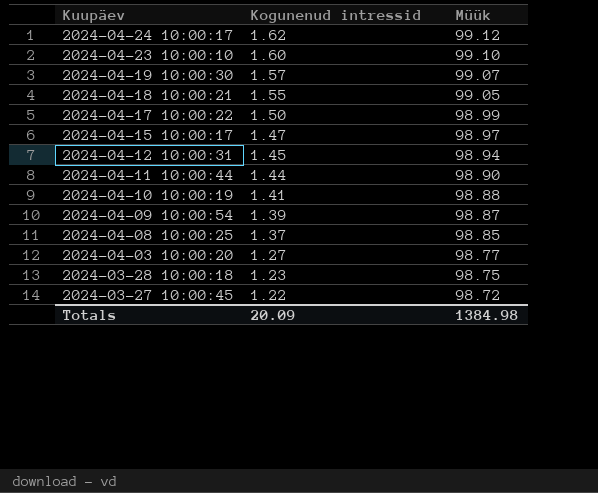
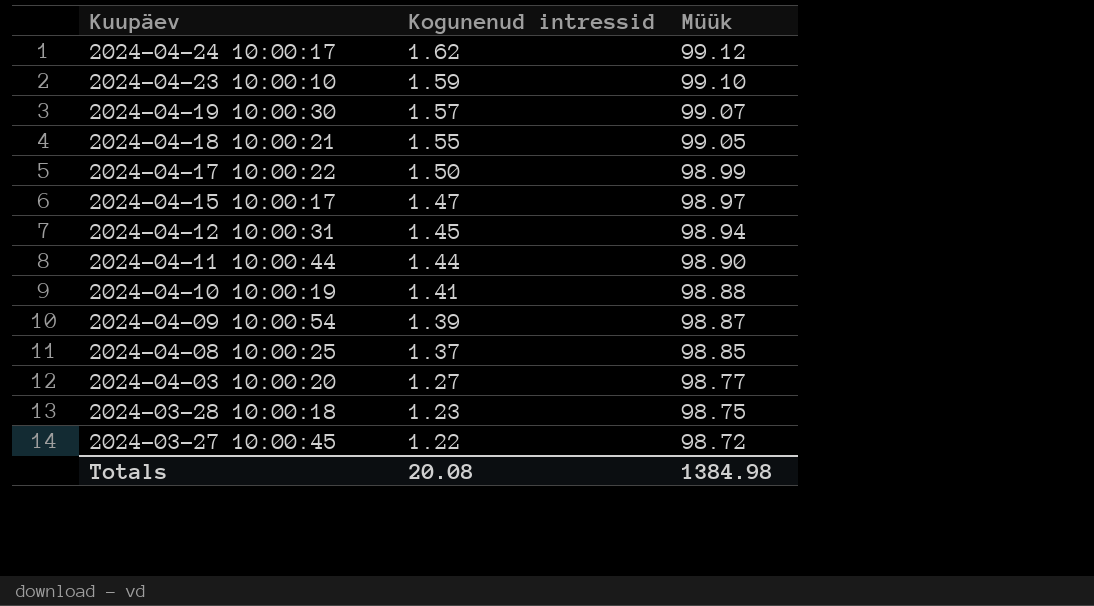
2024-04-23 10:00:10 | Kogunenud intressid: 1.60 -> 1.59
Totals | Kogunenud intressid: 20.09 -> 20.08

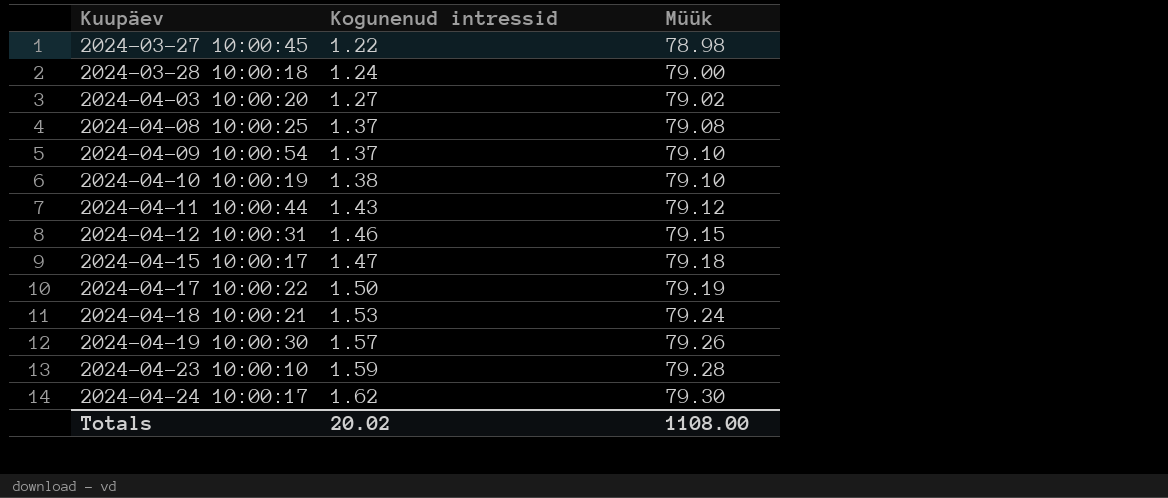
row order: Kuupäev descending -> Kuupäev ascending
2024-03-27 10:00:45 | Müük: 98.72 -> 78.98
2024-03-28 10:00:18 | Kogunenud intressid: 1.23 -> 1.24
2024-03-28 10:00:18 | Müük: 98.75 -> 79.00
2024-04-03 10:00:20 | Müük: 98.77 -> 79.02
2024-04-08 10:00:25 | Müük: 98.85 -> 79.08
2024-04-09 10:00:54 | Kogunenud intressid: 1.39 -> 1.37
2024-04-09 10:00:54 | Müük: 98.87 -> 79.10
2024-04-10 10:00:19 | Kogunenud intressid: 1.41 -> 1.38
2024-04-10 10:00:19 | Müük: 98.88 -> 79.10
2024-04-11 10:00:44 | Kogunenud intressid: 1.44 -> 1.43
2024-04-11 10:00:44 | Müük: 98.90 -> 79.12
2024-04-12 10:00:31 | Kogunenud intressid: 1.45 -> 1.46
2024-04-12 10:00:31 | Müük: 98.94 -> 79.15
2024-04-15 10:00:17 | Müük: 98.97 -> 79.18
2024-04-17 10:00:22 | Müük: 98.99 -> 79.19
2024-04-18 10:00:21 | Kogunenud intressid: 1.55 -> 1.53
2024-04-18 10:00:21 | Müük: 99.05 -> 79.24
2024-04-19 10:00:30 | Müük: 99.07 -> 79.26
2024-04-23 10:00:10 | Müük: 99.10 -> 79.28
2024-04-24 10:00:17 | Müük: 99.12 -> 79.30
Totals | Kogunenud intressid: 20.08 -> 20.02
Totals | Müük: 1384.98 -> 1108.00

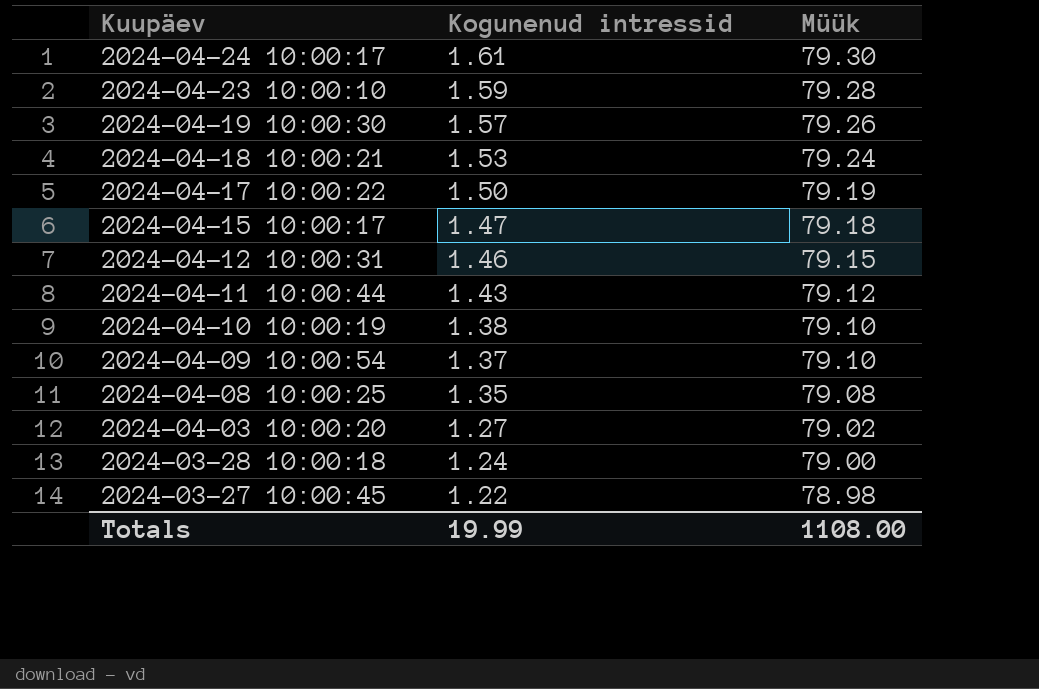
row order: Kuupäev ascending -> Kuupäev descending
2024-04-24 10:00:17 | Kogunenud intressid: 1.62 -> 1.61
2024-04-08 10:00:25 | Kogunenud intressid: 1.37 -> 1.35
Totals | Kogunenud intressid: 20.02 -> 19.99

